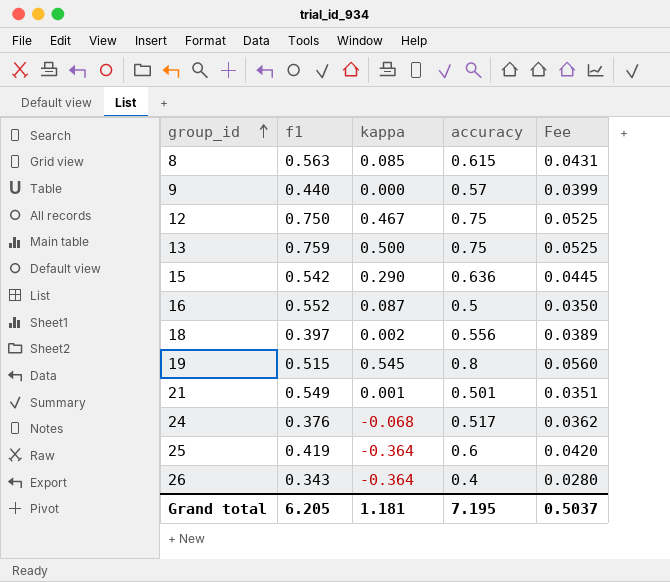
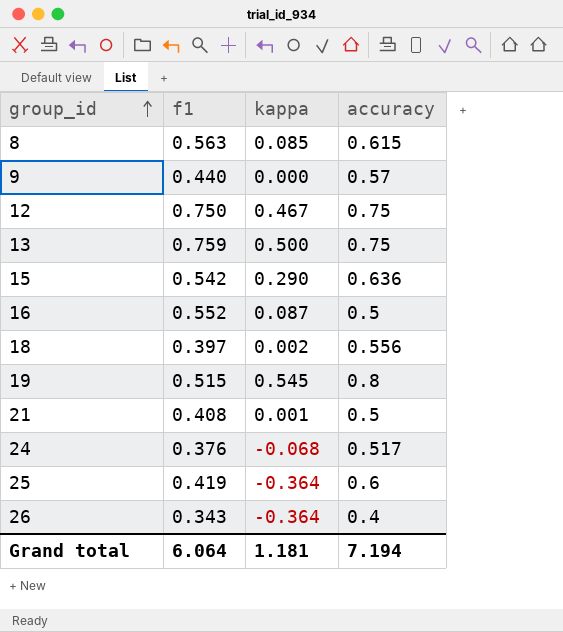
column Fee | formula: [accuracy] * 0.07 -> none
21 | f1: 0.549 -> 0.408
21 | accuracy: 0.501 -> 0.5
Grand total | f1: 6.205 -> 6.064
Grand total | accuracy: 7.195 -> 7.194

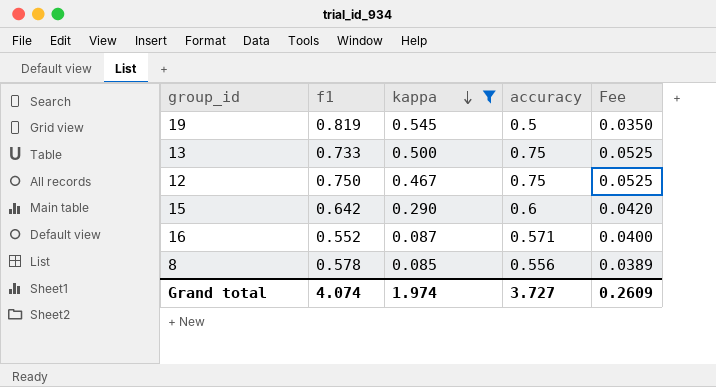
filter: none -> kappa >= 0.085
row order: group_id ascending -> kappa descending
column Fee | formula: none -> [accuracy] * 0.07
19 | f1: 0.515 -> 0.819
19 | accuracy: 0.8 -> 0.5
13 | f1: 0.759 -> 0.733
15 | f1: 0.542 -> 0.642
15 | accuracy: 0.636 -> 0.6
16 | accuracy: 0.5 -> 0.571
8 | f1: 0.563 -> 0.578
8 | accuracy: 0.615 -> 0.556
Grand total | f1: 6.064 -> 4.074
Grand total | kappa: 1.181 -> 1.974
Grand total | accuracy: 7.194 -> 3.727

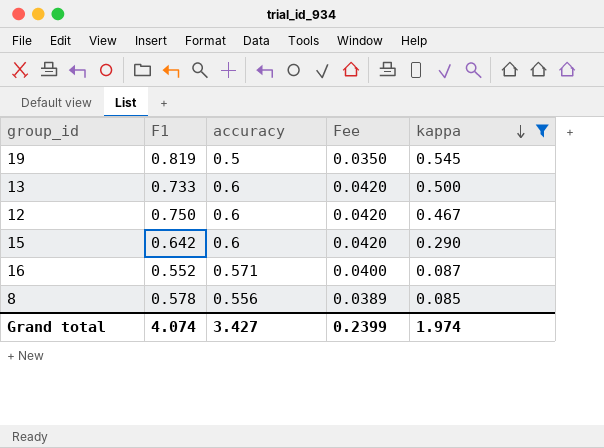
column name: f1 -> F1
column kappa | position: 3 -> 5
13 | accuracy: 0.75 -> 0.6
13 | Fee: 0.0525 -> 0.0420
12 | accuracy: 0.75 -> 0.6
12 | Fee: 0.0525 -> 0.0420
Grand total | accuracy: 3.727 -> 3.427
Grand total | Fee: 0.2609 -> 0.2399

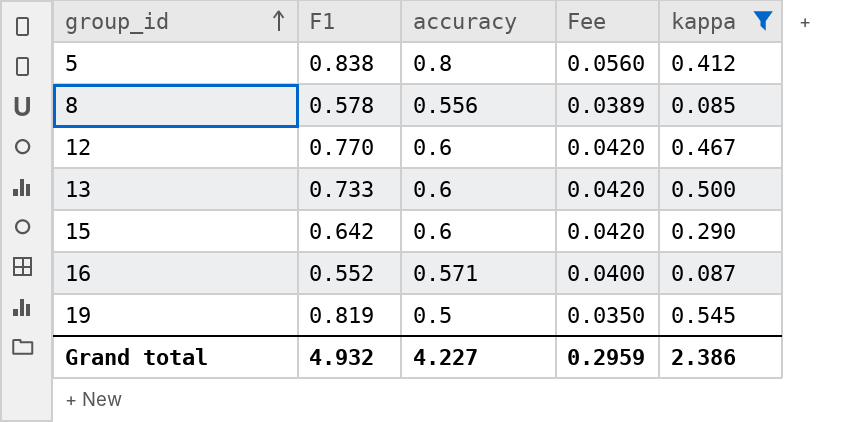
row order: kappa descending -> group_id ascending
row 5: none -> 0.838 | 0.8 | 0.0560 | 0.412
12 | F1: 0.750 -> 0.770
Grand total | F1: 4.074 -> 4.932
Grand total | accuracy: 3.427 -> 4.227
Grand total | Fee: 0.2399 -> 0.2959
Grand total | kappa: 1.974 -> 2.386

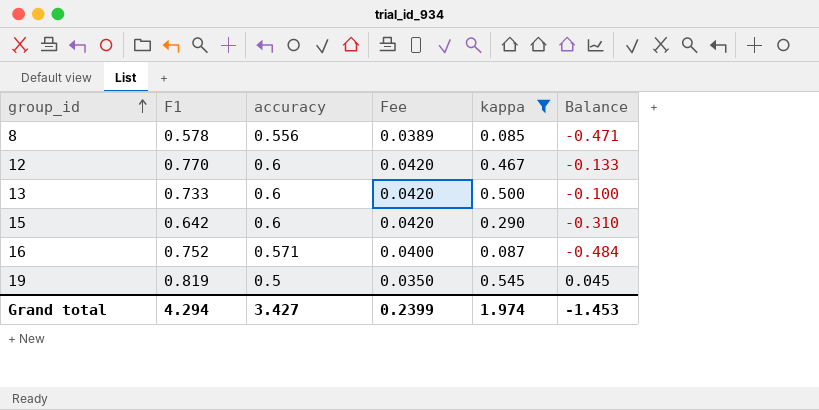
column Balance | formula: none -> [kappa] - [accuracy]
row 5: 0.838 | 0.8 | 0.0560 | 0.412 -> none
16 | F1: 0.552 -> 0.752
Grand total | F1: 4.932 -> 4.294
Grand total | accuracy: 4.227 -> 3.427
Grand total | Fee: 0.2959 -> 0.2399
Grand total | kappa: 2.386 -> 1.974

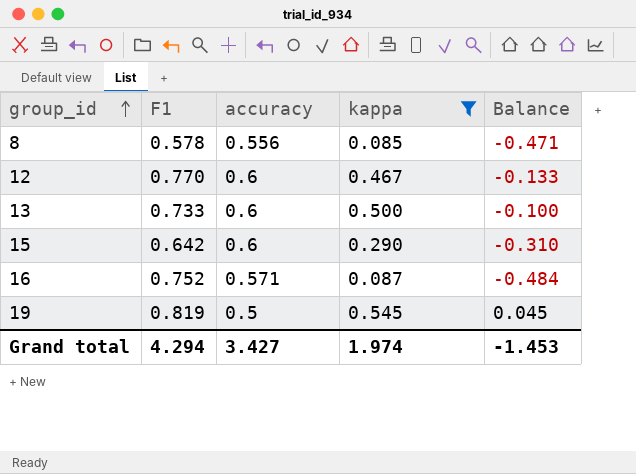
column Fee | formula: [accuracy] * 0.07 -> none

